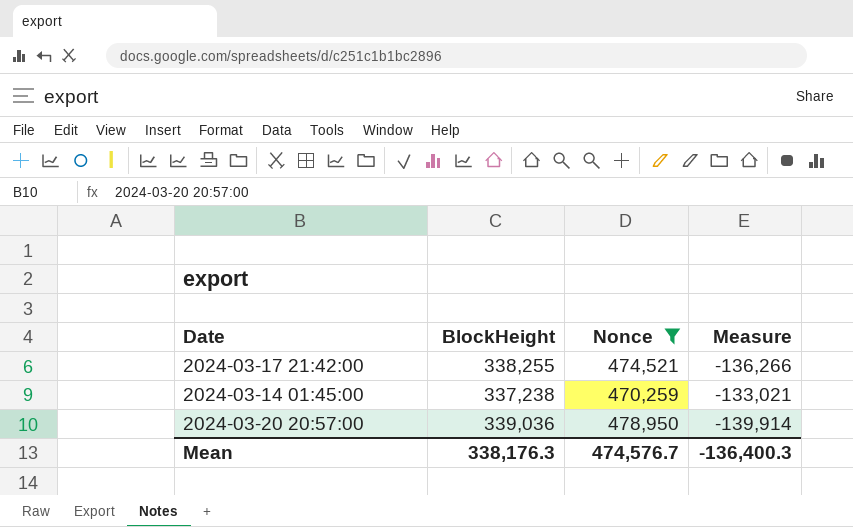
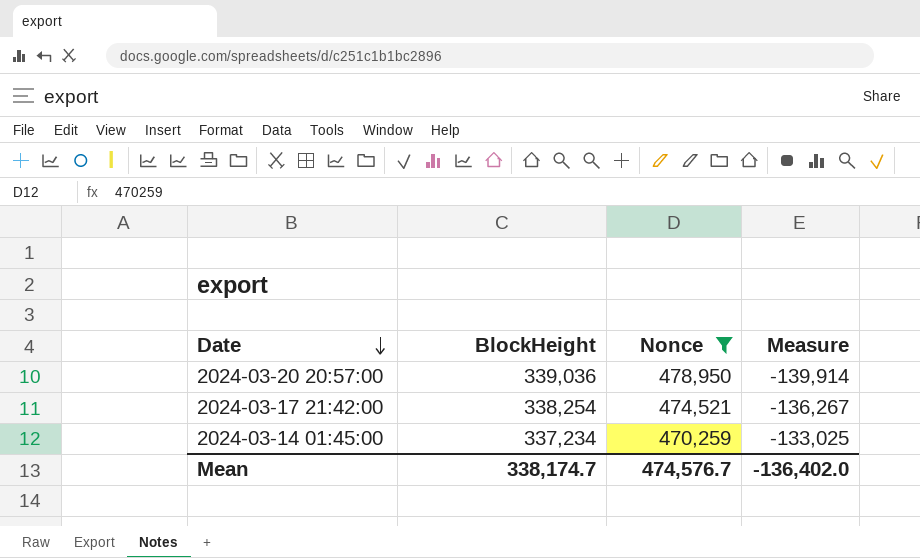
row order: none -> Date descending
2024-03-17 21:42:00 | BlockHeight: 338,255 -> 338,254
2024-03-17 21:42:00 | Measure: -136,266 -> -136,267
2024-03-14 01:45:00 | BlockHeight: 337,238 -> 337,234
2024-03-14 01:45:00 | Measure: -133,021 -> -133,025
Mean | BlockHeight: 338,176.3 -> 338,174.7
Mean | Measure: -136,400.3 -> -136,402.0

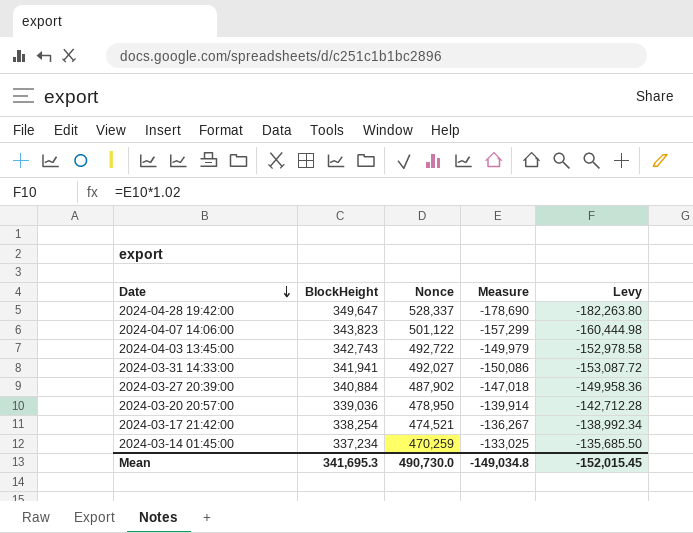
filter: Nonce <= 478,950 -> none
column Levy | formula: none -> [Measure] * 1.02
Mean | BlockHeight: 338,174.7 -> 341,695.3
Mean | Nonce: 474,576.7 -> 490,730.0
Mean | Measure: -136,402.0 -> -149,034.8

